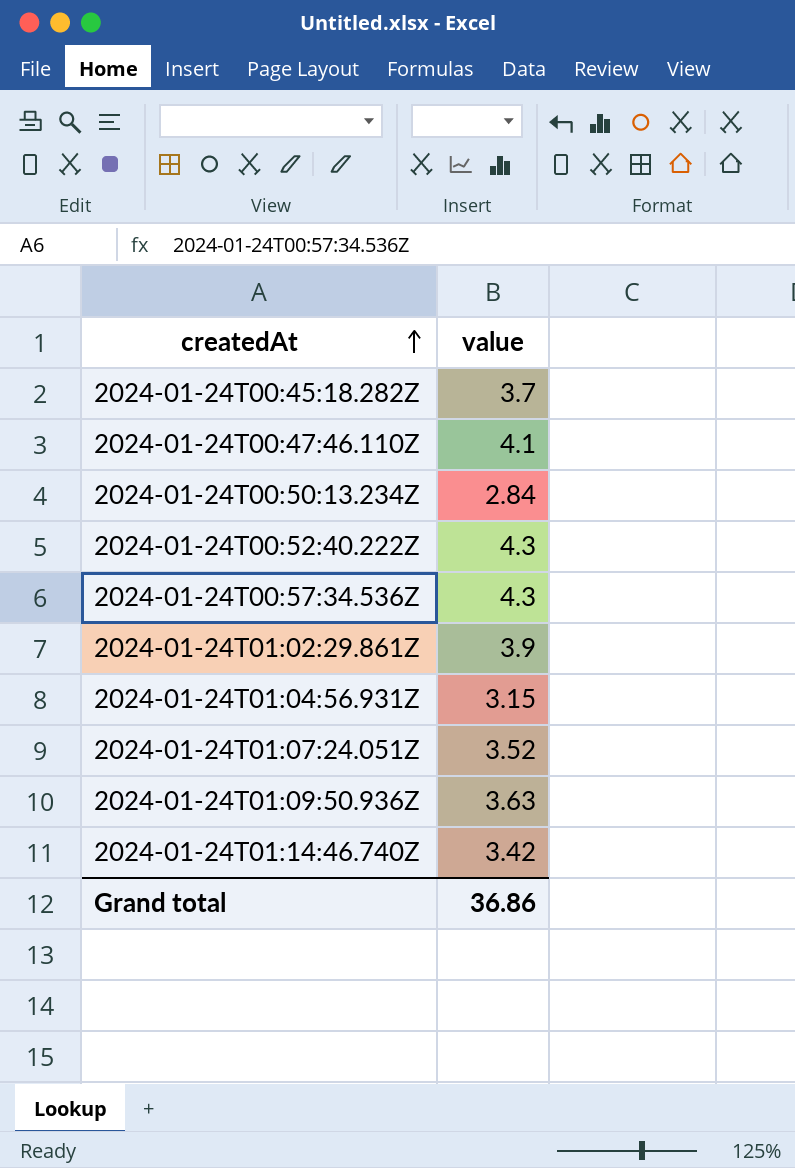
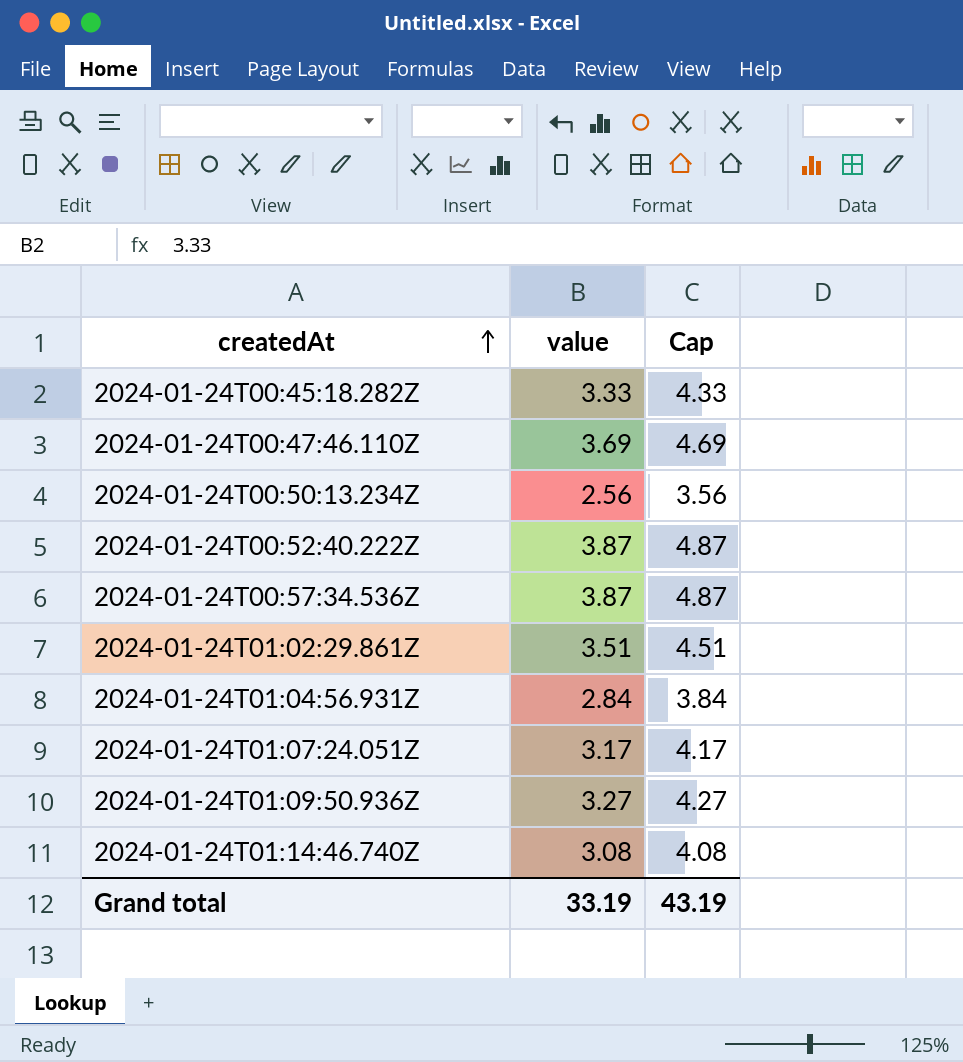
column Cap | formula: none -> [value] + 1
2024-01-24T00:45:18.282Z | value: 3.7 -> 3.33
2024-01-24T00:47:46.110Z | value: 4.1 -> 3.69
2024-01-24T00:50:13.234Z | value: 2.84 -> 2.56
2024-01-24T00:52:40.222Z | value: 4.3 -> 3.87
2024-01-24T00:57:34.536Z | value: 4.3 -> 3.87
2024-01-24T01:02:29.861Z | value: 3.9 -> 3.51
2024-01-24T01:04:56.931Z | value: 3.15 -> 2.84
2024-01-24T01:07:24.051Z | value: 3.52 -> 3.17
2024-01-24T01:09:50.936Z | value: 3.63 -> 3.27
2024-01-24T01:14:46.740Z | value: 3.42 -> 3.08
Grand total | value: 36.86 -> 33.19

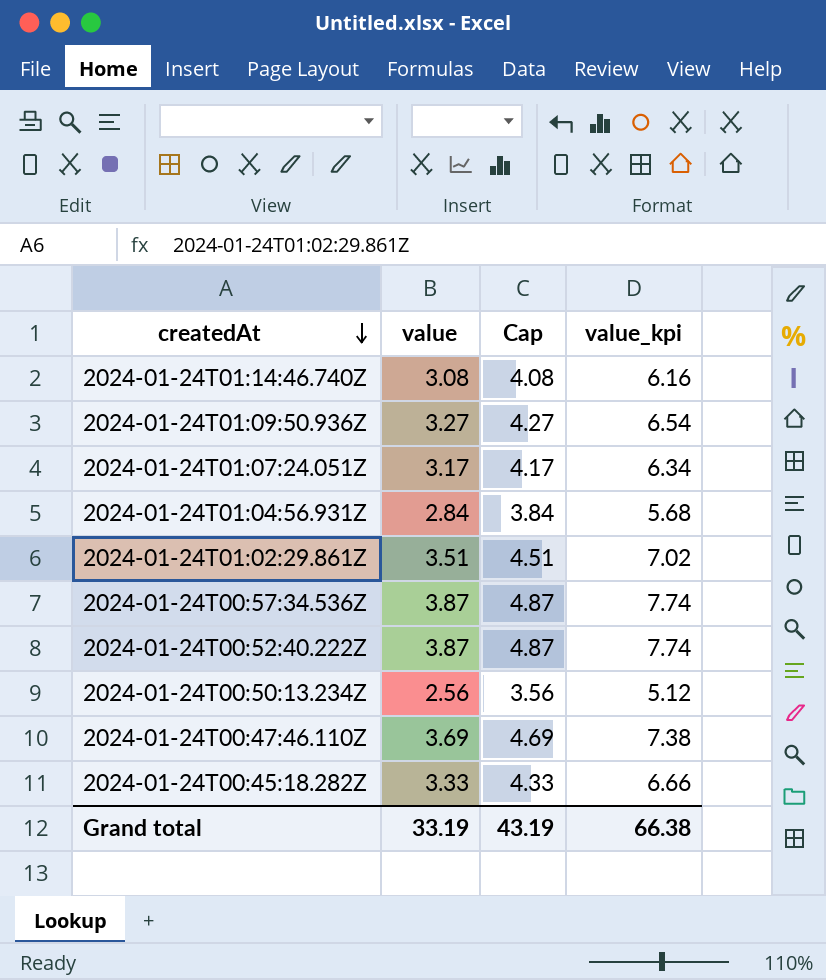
row order: createdAt ascending -> createdAt descending
column value_kpi | formula: none -> [value] * 2

